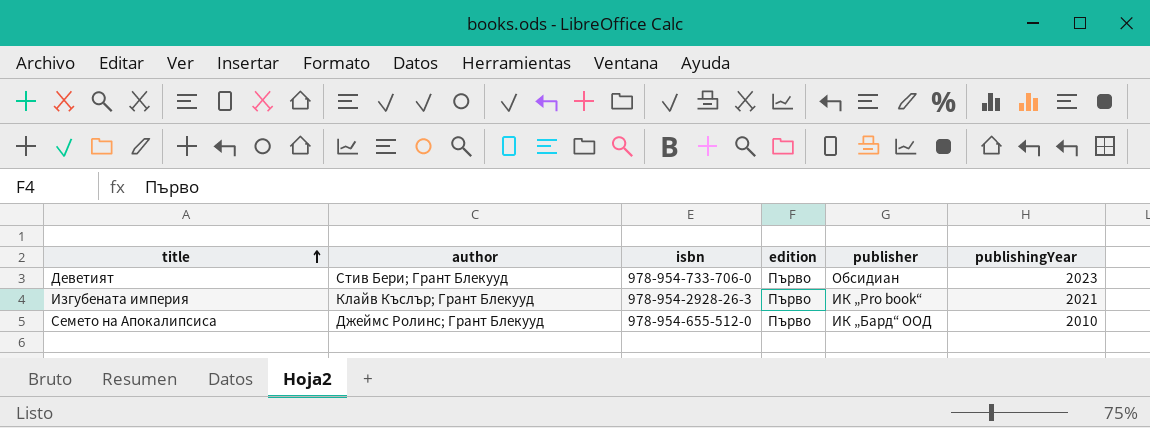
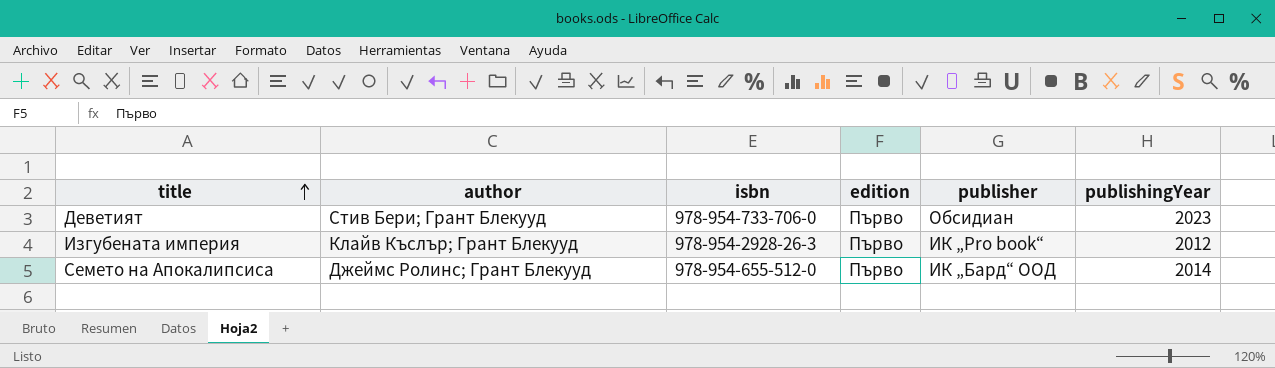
Изгубената империя | publishingYear: 2021 -> 2012
Семето на Апокалипсиса | publishingYear: 2010 -> 2014

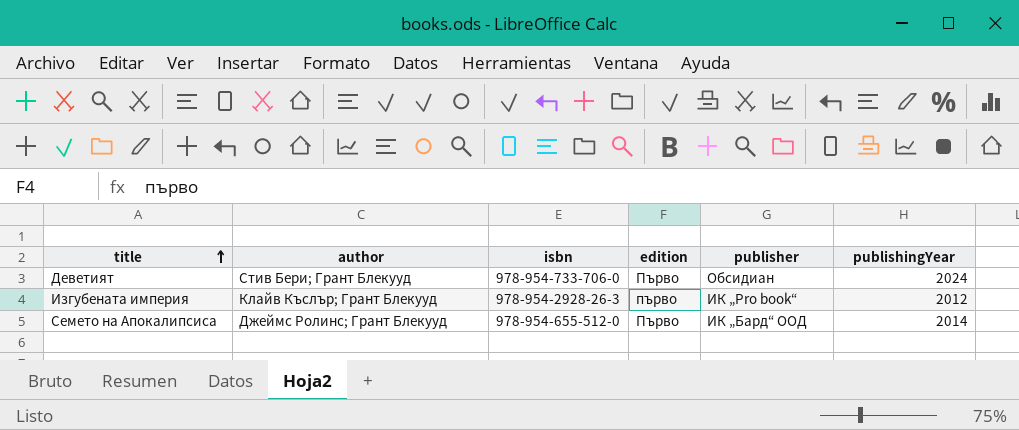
Деветият | publishingYear: 2023 -> 2024
Изгубената империя | edition: Първо -> първо

